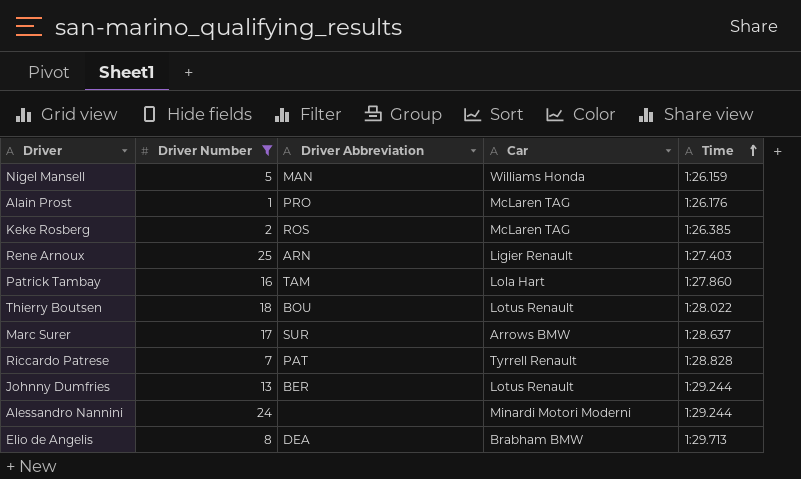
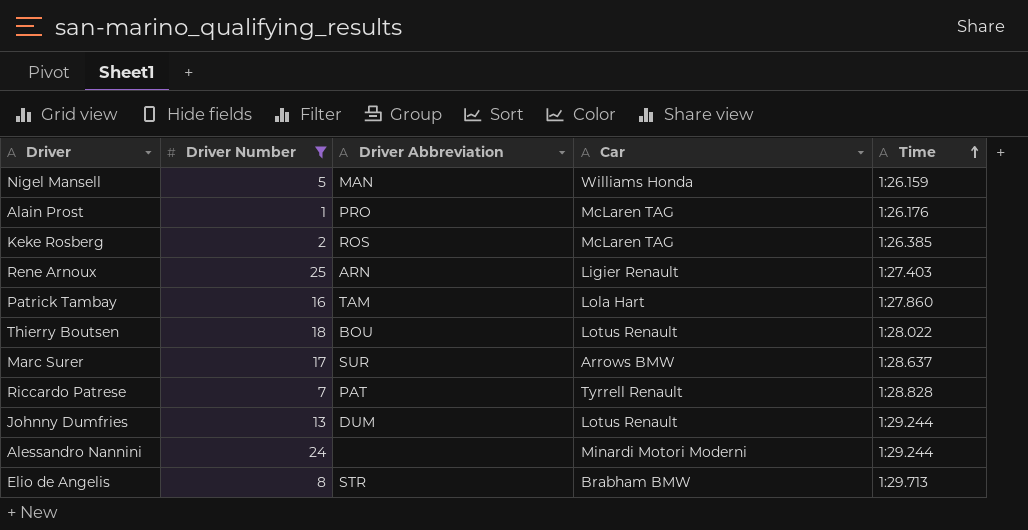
Johnny Dumfries | Driver Abbreviation: BER -> DUM
Elio de Angelis | Driver Abbreviation: DEA -> STR

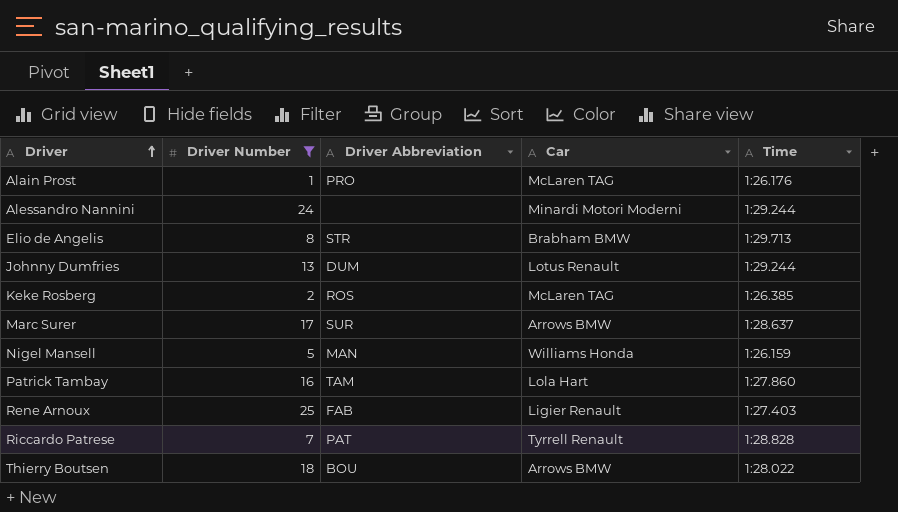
row order: Time ascending -> Driver ascending
Rene Arnoux | Driver Abbreviation: ARN -> FAB
Thierry Boutsen | Car: Lotus Renault -> Arrows BMW

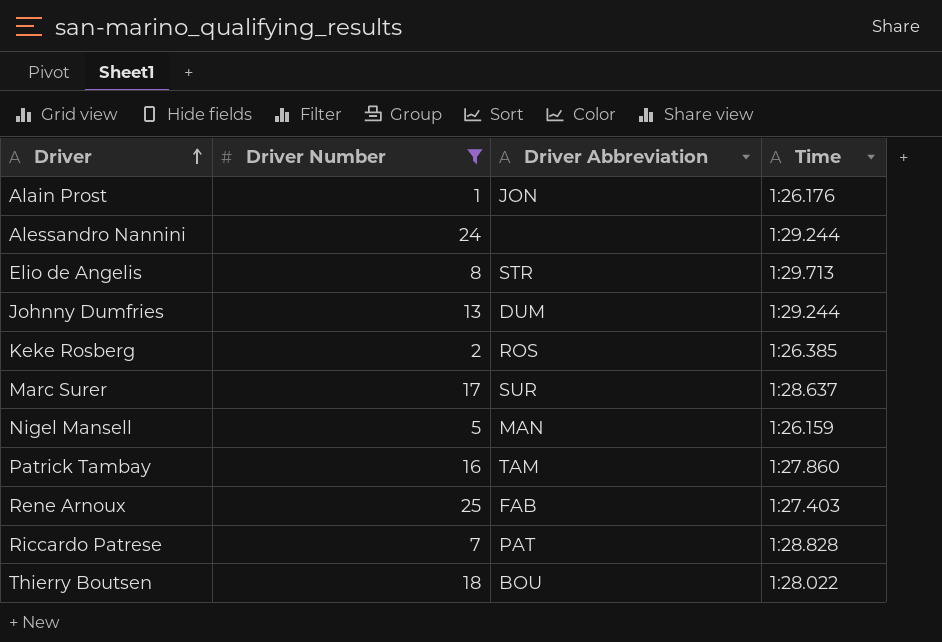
column Car | position: 4 -> none
Alain Prost | Driver Abbreviation: PRO -> JON

